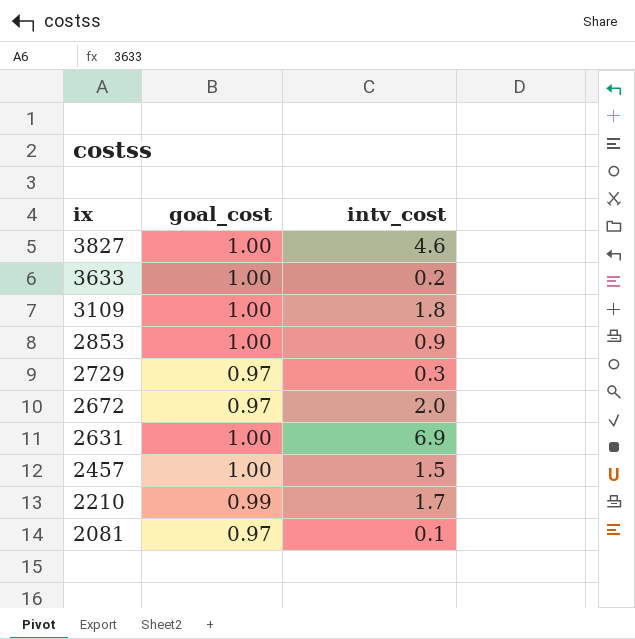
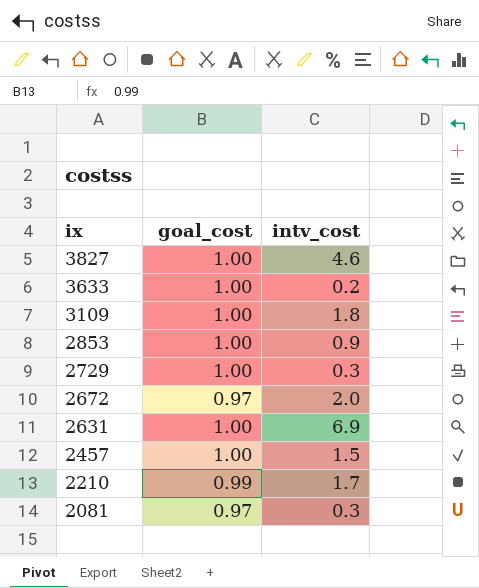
2729 | goal_cost: 0.97 -> 1.00
2081 | intv_cost: 0.1 -> 0.3

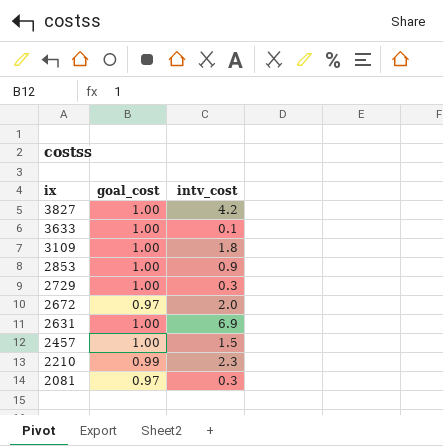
3827 | intv_cost: 4.6 -> 4.2
3633 | intv_cost: 0.2 -> 0.1
2210 | intv_cost: 1.7 -> 2.3

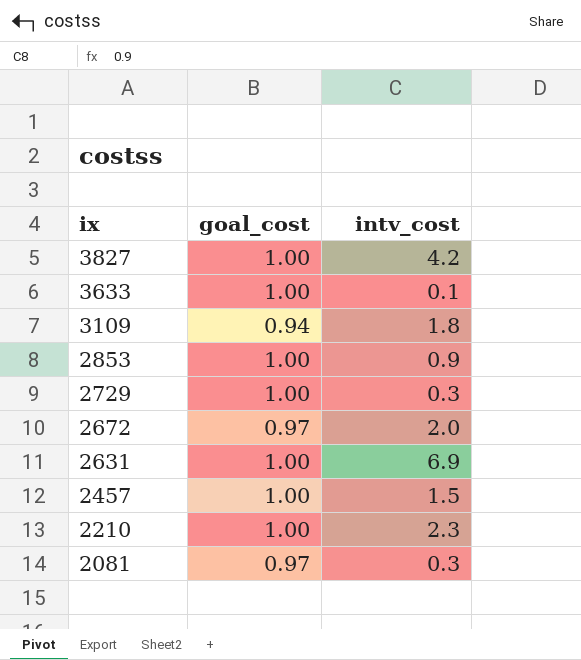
3109 | goal_cost: 1.00 -> 0.94
2210 | goal_cost: 0.99 -> 1.00

